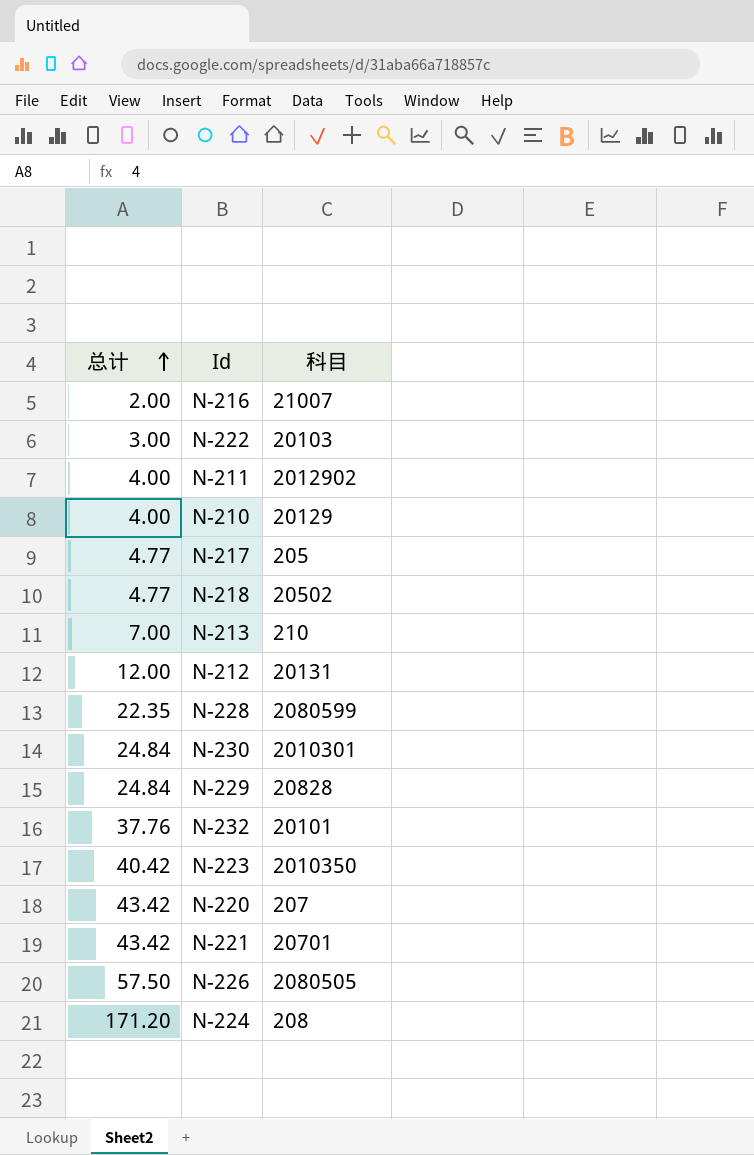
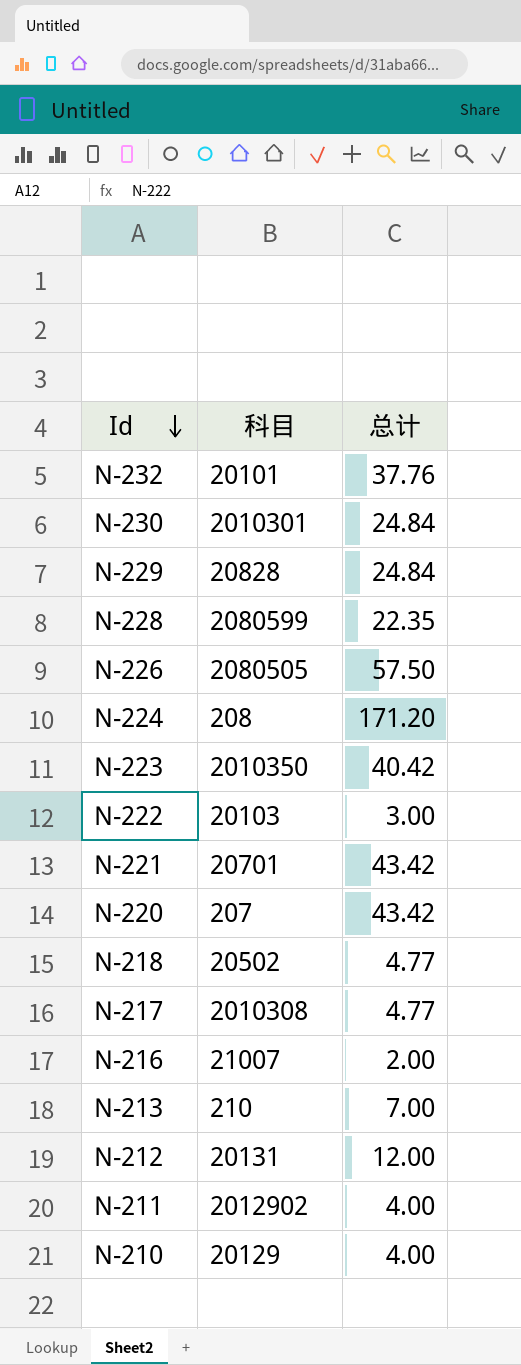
row order: 总计 ascending -> Id descending
column 总计 | position: 1 -> 3
N-217 | 科目: 205 -> 2010308

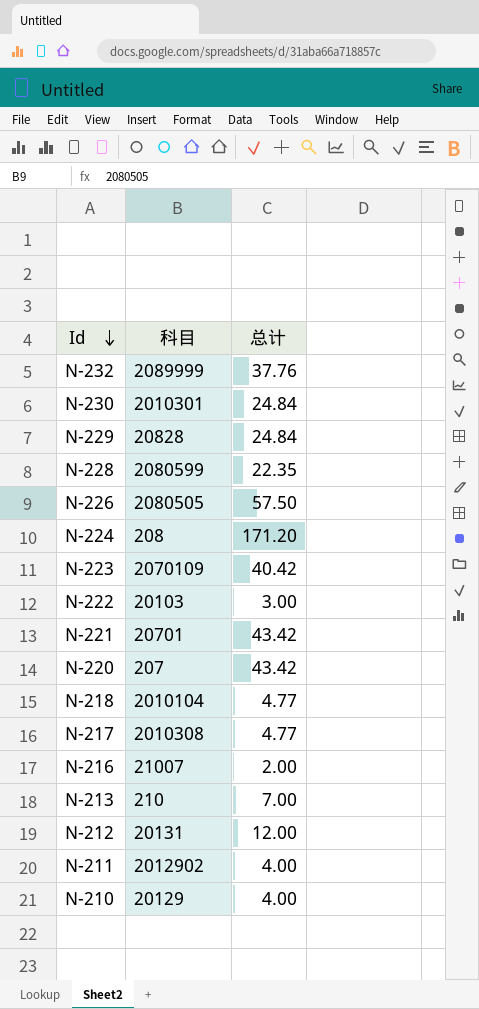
N-232 | 科目: 20101 -> 2089999
N-223 | 科目: 2010350 -> 2070109
N-218 | 科目: 20502 -> 2010104

